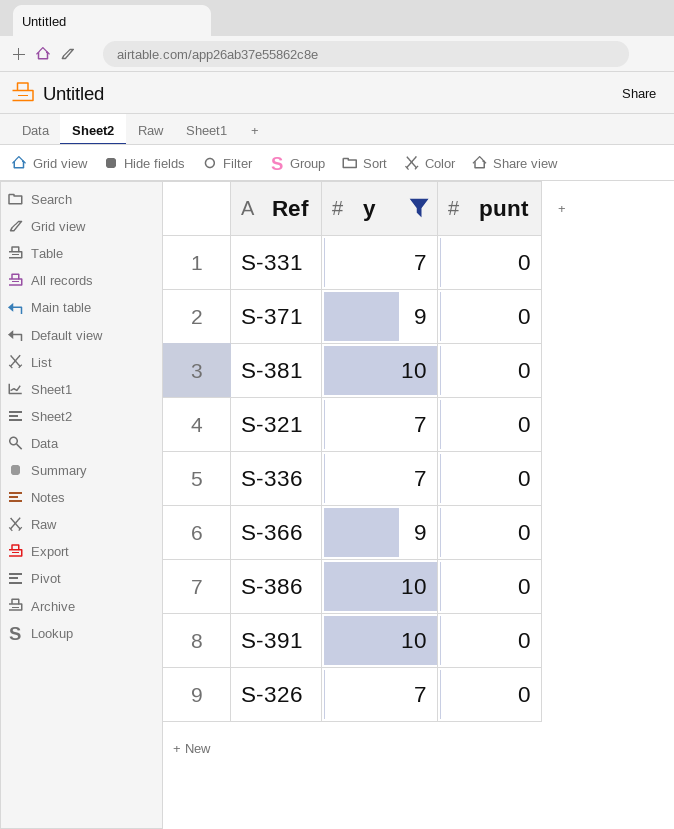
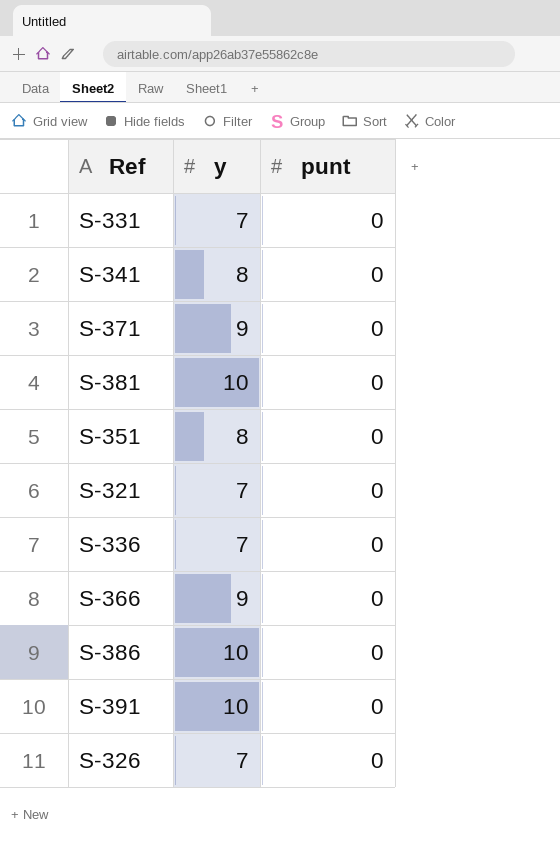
filter: y != 8 -> none

